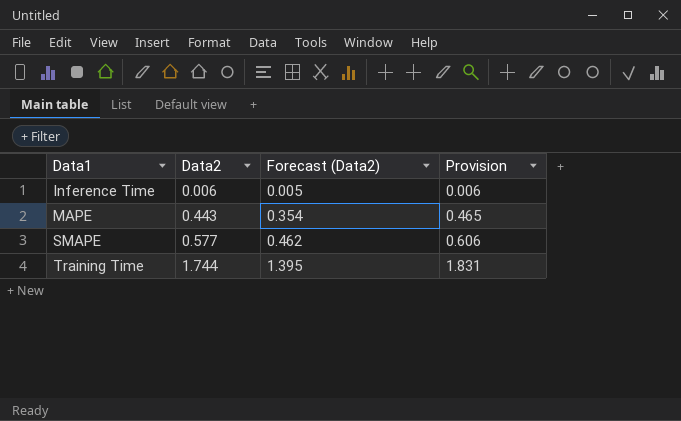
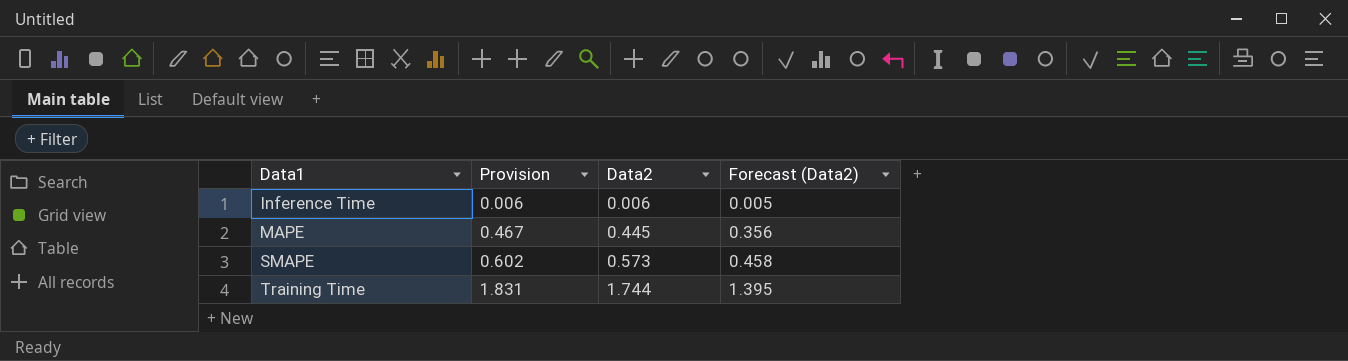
column Provision | position: 4 -> 2
MAPE | Provision: 0.465 -> 0.467
MAPE | Data2: 0.443 -> 0.445
MAPE | Forecast (Data2): 0.354 -> 0.356
SMAPE | Provision: 0.606 -> 0.602
SMAPE | Data2: 0.577 -> 0.573
SMAPE | Forecast (Data2): 0.462 -> 0.458

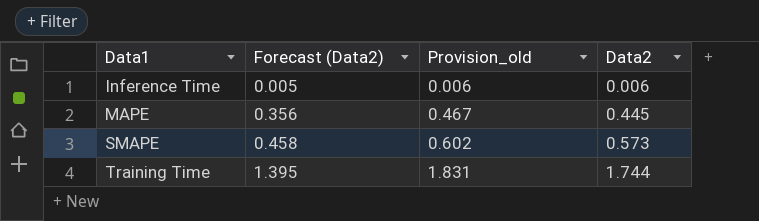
column Forecast (Data2) | position: 4 -> 2
column name: Provision -> Provision_old

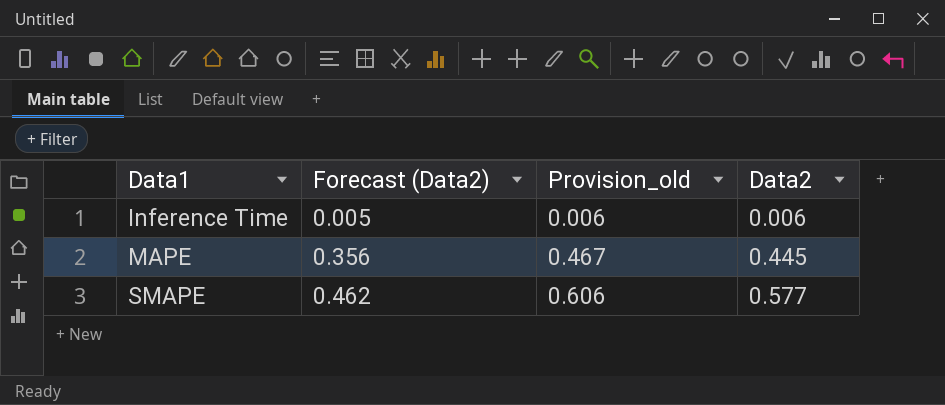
row Training Time: 1.395 | 1.831 | 1.744 -> none
SMAPE | Forecast (Data2): 0.458 -> 0.462
SMAPE | Provision_old: 0.602 -> 0.606
SMAPE | Data2: 0.573 -> 0.577

